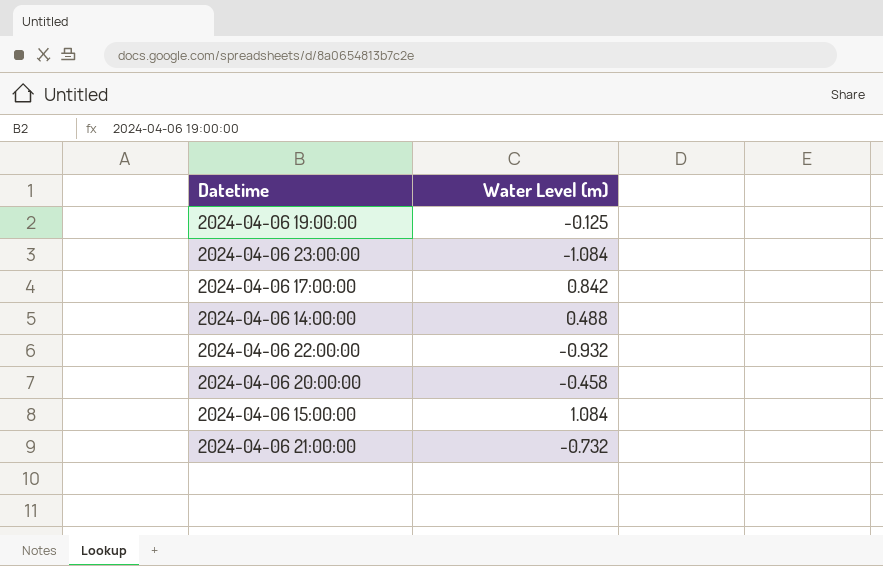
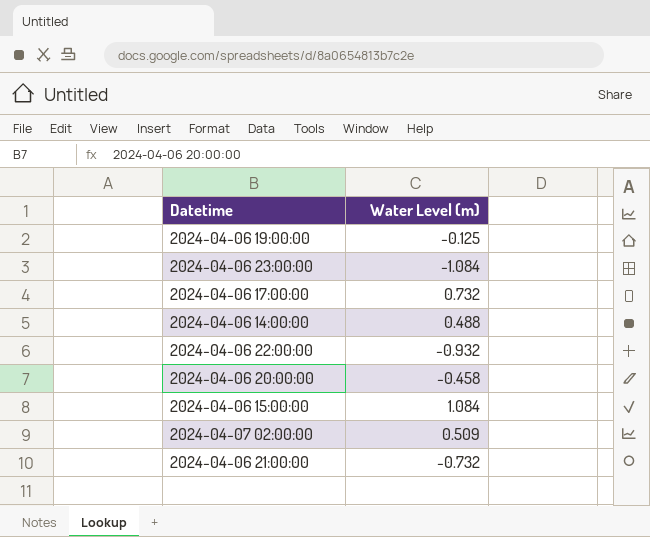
2024-04-06 17:00:00 | Water Level (m): 0.842 -> 0.732
row 2024-04-07 02:00:00: none -> 0.509

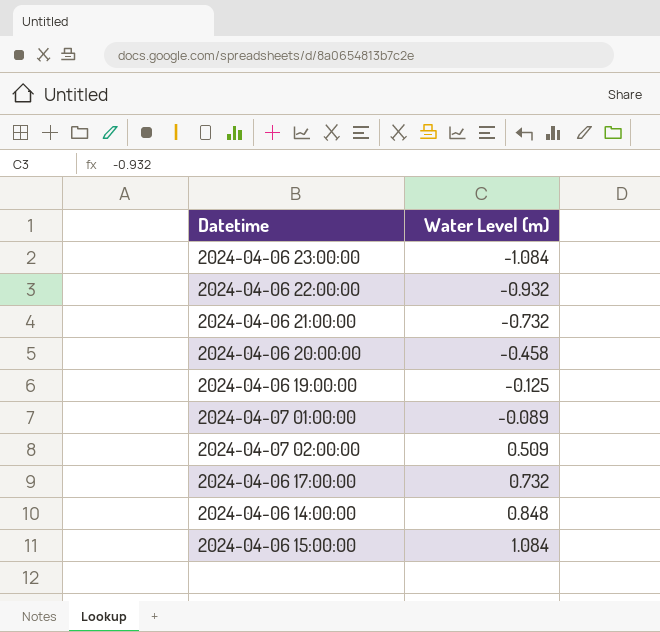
row order: none -> Water Level (m) ascending
row 2024-04-07 01:00:00: none -> -0.089
2024-04-06 14:00:00 | Water Level (m): 0.488 -> 0.848

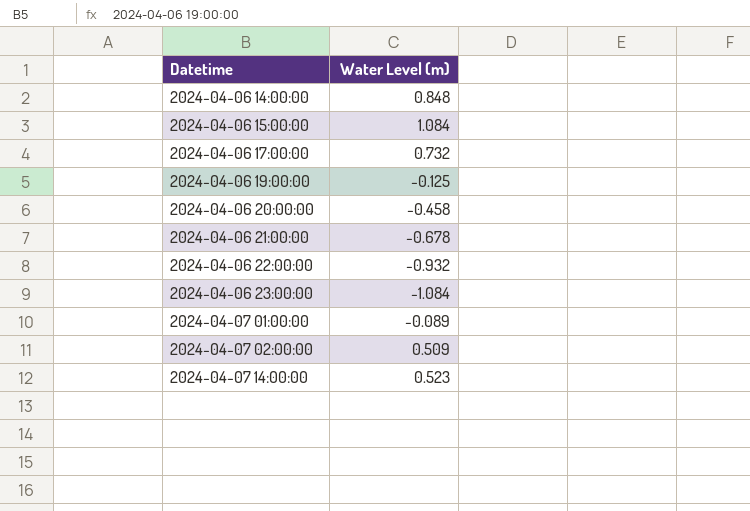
row order: Water Level (m) ascending -> Datetime ascending
2024-04-06 21:00:00 | Water Level (m): -0.732 -> -0.678
row 2024-04-07 14:00:00: none -> 0.523

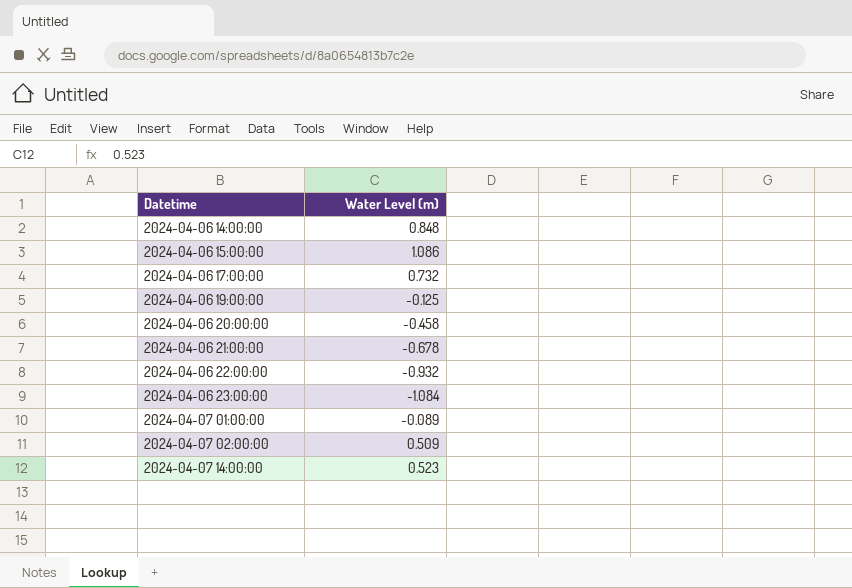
2024-04-06 15:00:00 | Water Level (m): 1.084 -> 1.086

